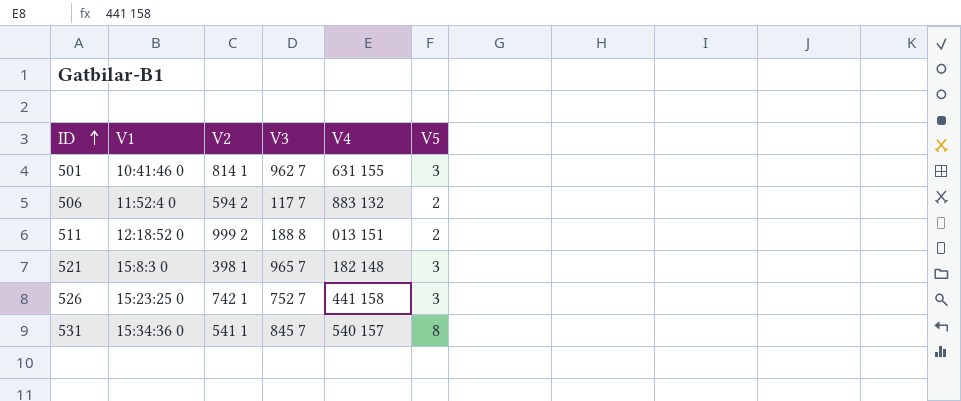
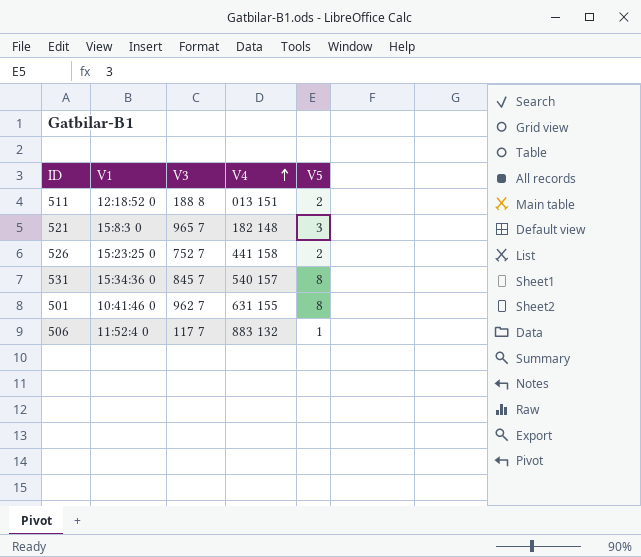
row order: ID ascending -> V4 ascending
column V2 | position: 3 -> none
526 | V5: 3 -> 2
501 | V5: 3 -> 8
506 | V5: 2 -> 1

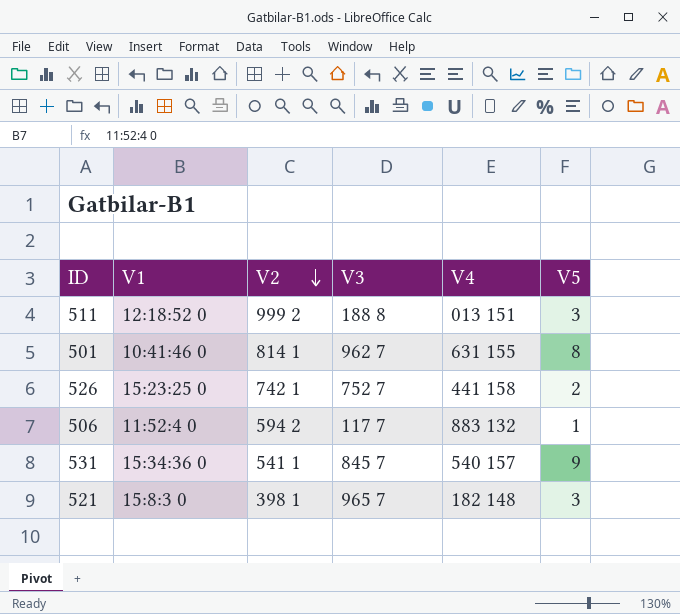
row order: V4 ascending -> V2 descending
column V2 | position: none -> 3
511 | V5: 2 -> 3
531 | V5: 8 -> 9

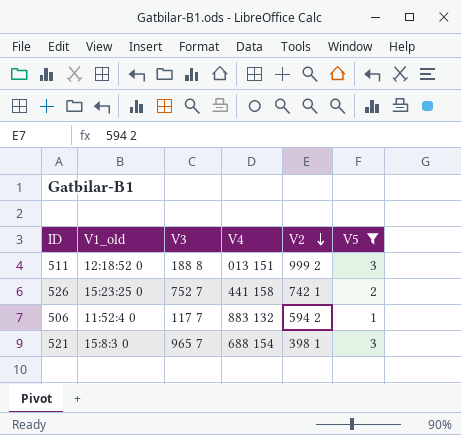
filter: none -> V5 <= 3
column name: V1 -> V1_old
column V2 | position: 3 -> 5
521 | V4: 182 148 -> 688 154

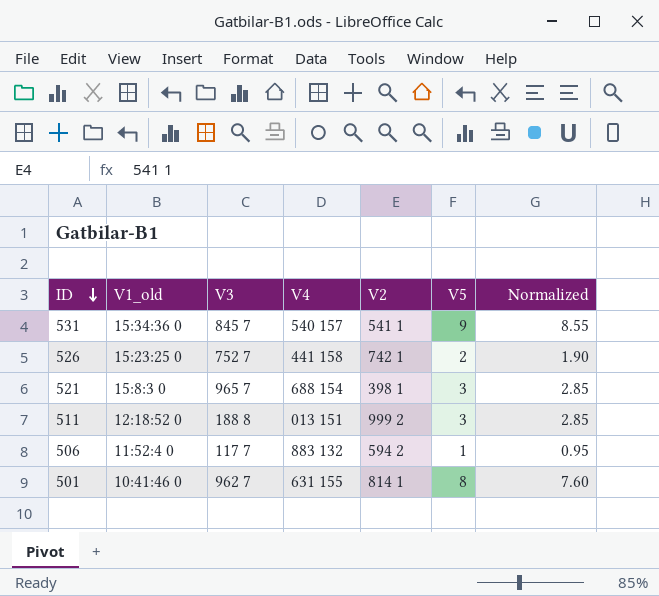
filter: V5 <= 3 -> none
row order: V2 descending -> ID descending
column Normalized | formula: none -> [V5] * 0.95

